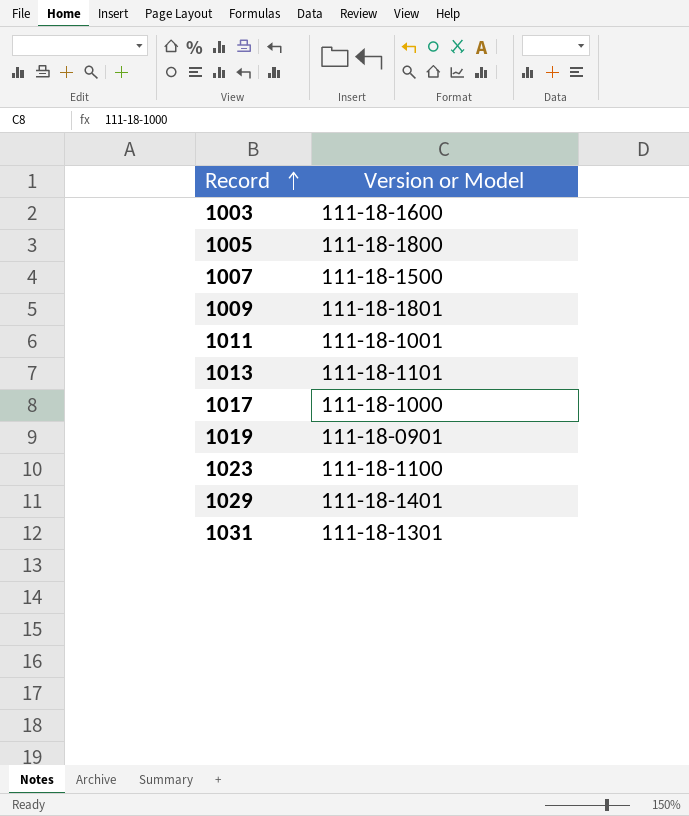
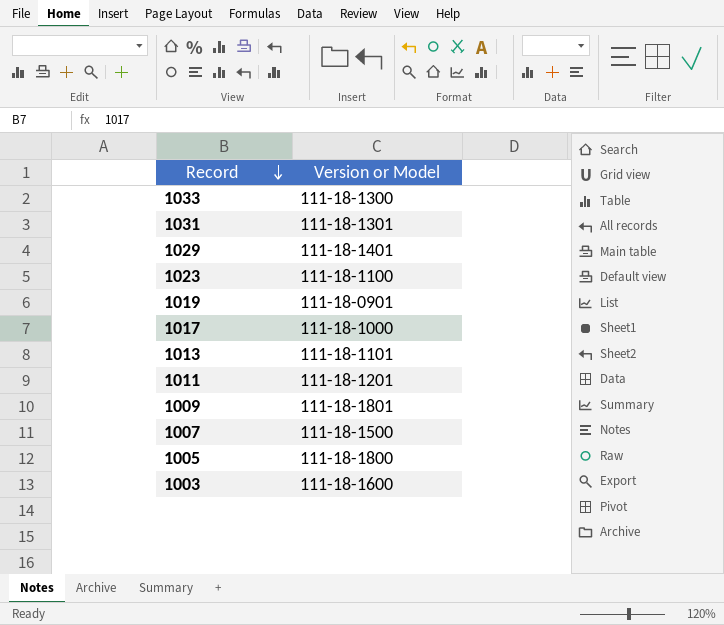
row order: Record ascending -> Record descending
row 1033: none -> 111-18-1300
1011 | Version or Model: 111-18-1001 -> 111-18-1201

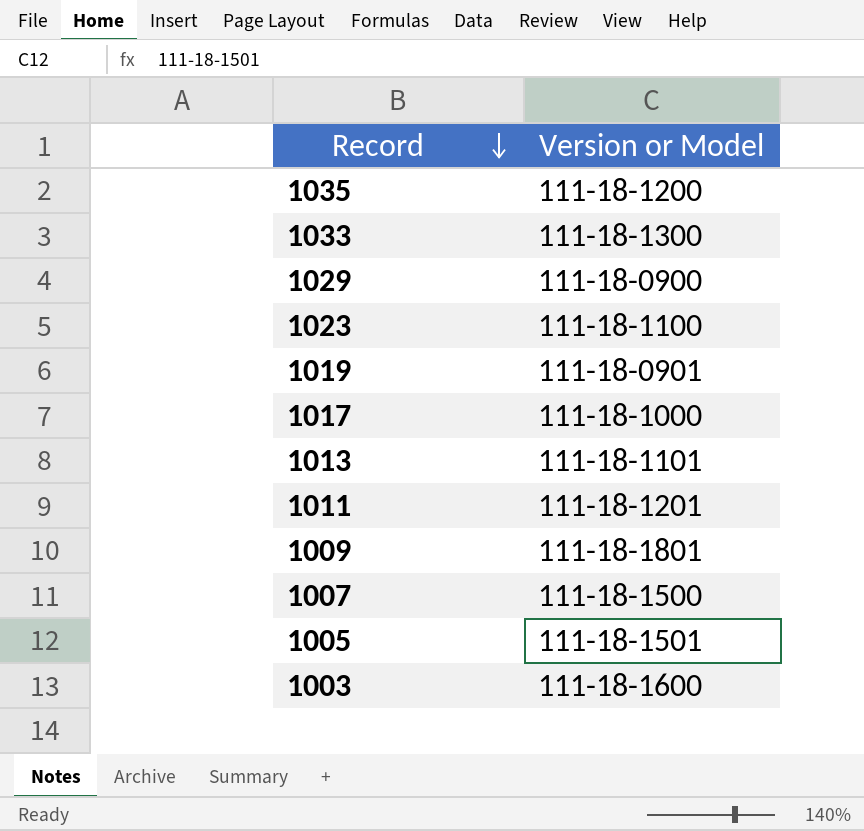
row 1031: 111-18-1301 -> none
row 1035: none -> 111-18-1200
1029 | Version or Model: 111-18-1401 -> 111-18-0900
1005 | Version or Model: 111-18-1800 -> 111-18-1501

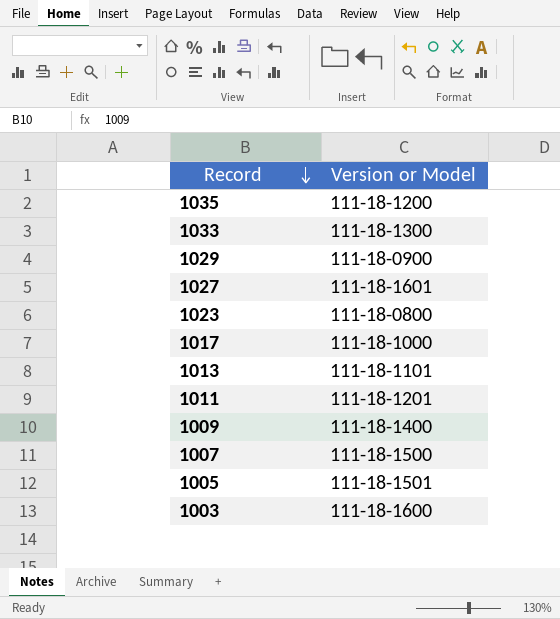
row 1019: 111-18-0901 -> none
row 1027: none -> 111-18-1601
1023 | Version or Model: 111-18-1100 -> 111-18-0800
1009 | Version or Model: 111-18-1801 -> 111-18-1400

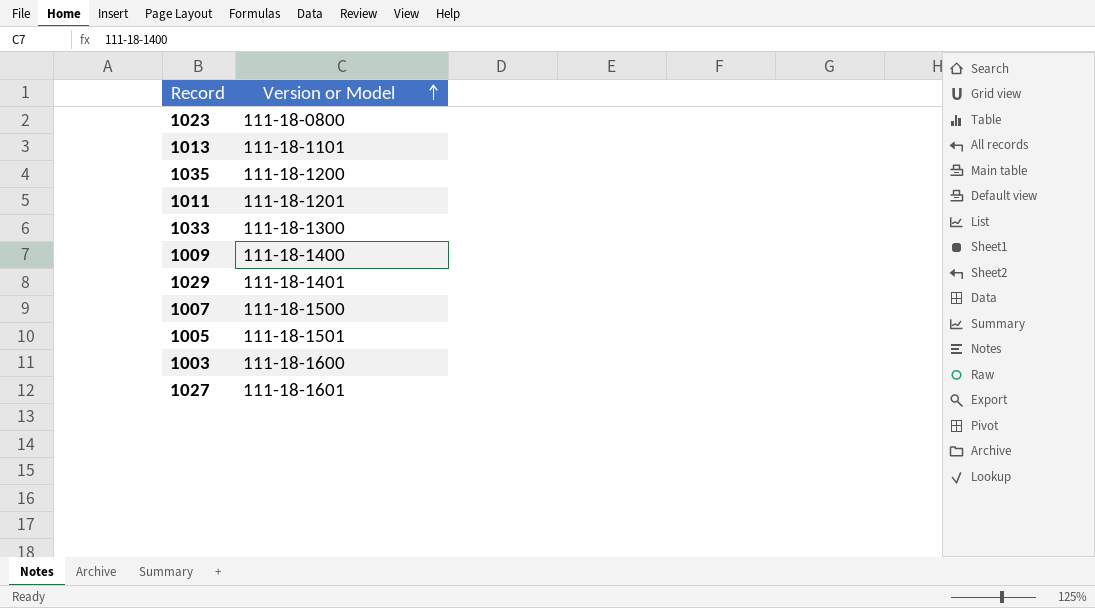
row order: Record descending -> Version or Model ascending
row 1017: 111-18-1000 -> none
1029 | Version or Model: 111-18-0900 -> 111-18-1401

